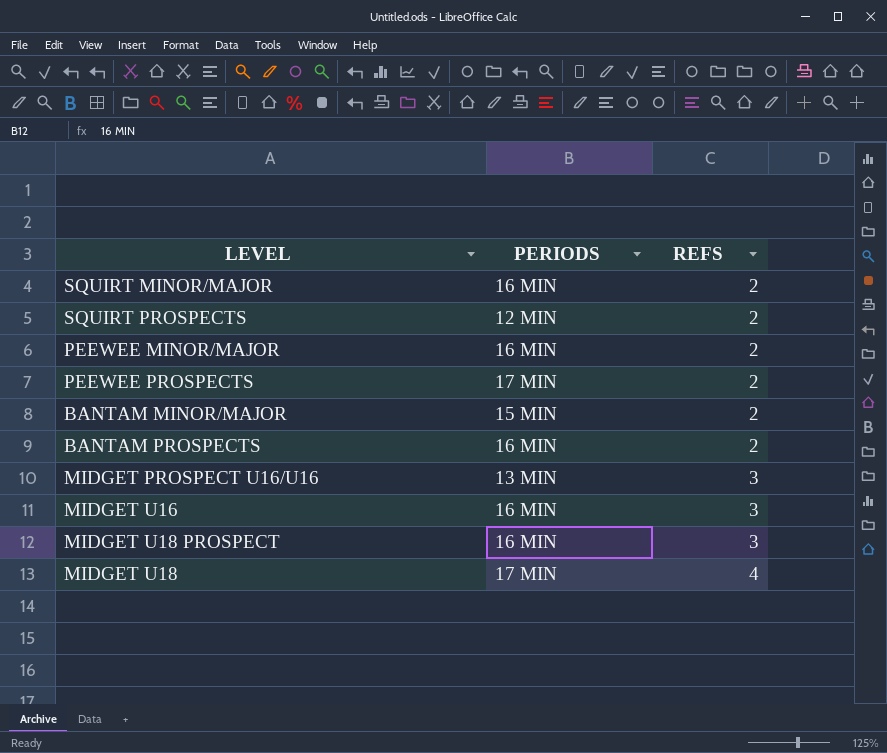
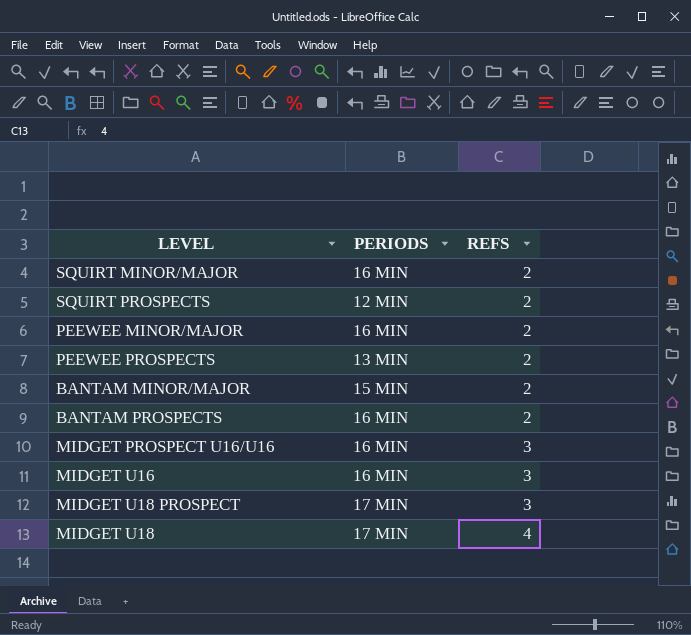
PEEWEE PROSPECTS | PERIODS: 17 MIN -> 13 MIN
MIDGET PROSPECT U16/U16 | PERIODS: 13 MIN -> 16 MIN
MIDGET U18 PROSPECT | PERIODS: 16 MIN -> 17 MIN

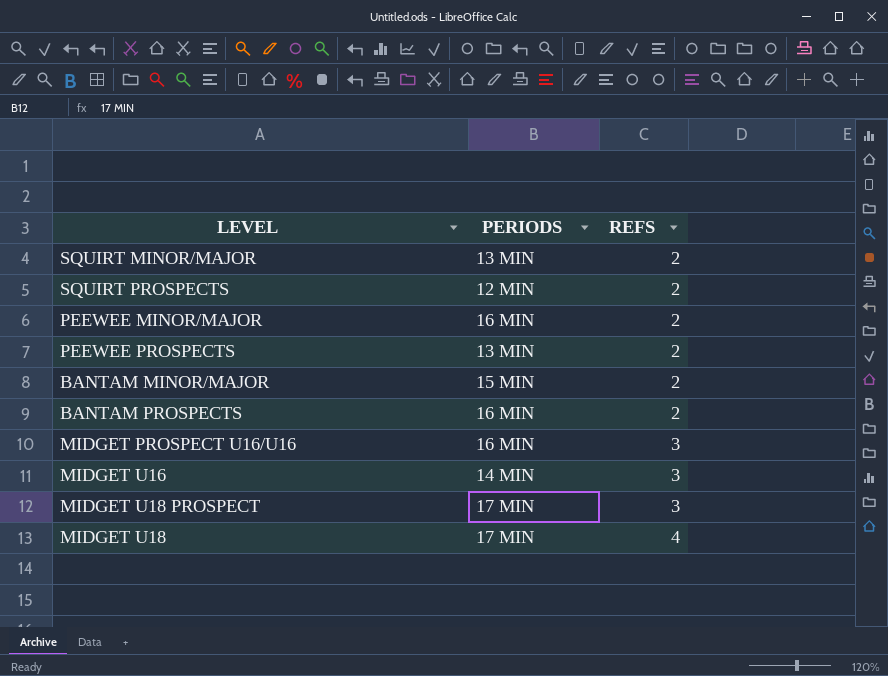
SQUIRT MINOR/MAJOR | PERIODS: 16 MIN -> 13 MIN
MIDGET U16 | PERIODS: 16 MIN -> 14 MIN

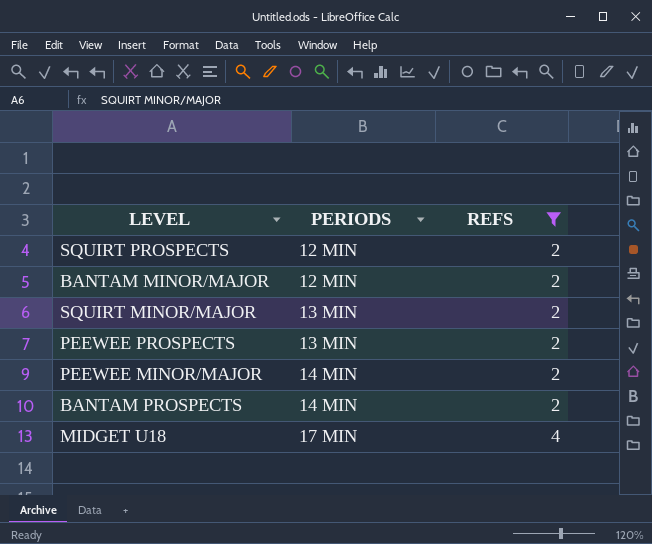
filter: none -> REFS != 3
row order: REFS ascending -> PERIODS ascending
BANTAM MINOR/MAJOR | PERIODS: 15 MIN -> 12 MIN
PEEWEE MINOR/MAJOR | PERIODS: 16 MIN -> 14 MIN
BANTAM PROSPECTS | PERIODS: 16 MIN -> 14 MIN

